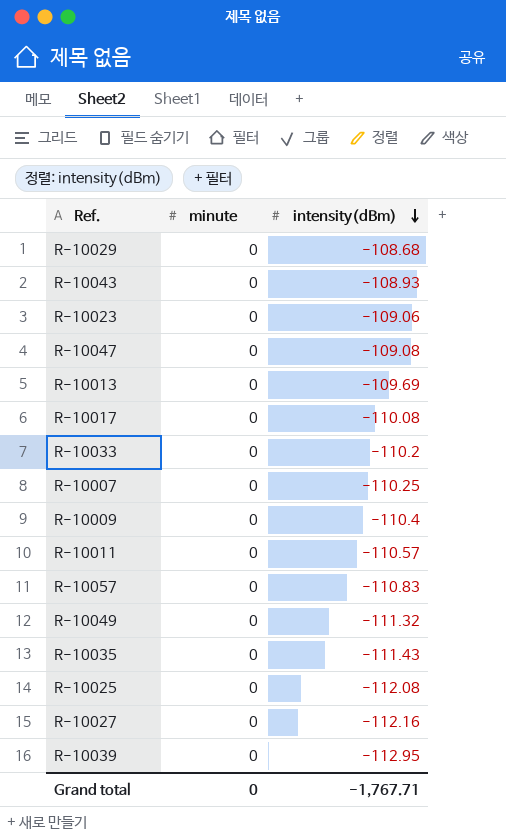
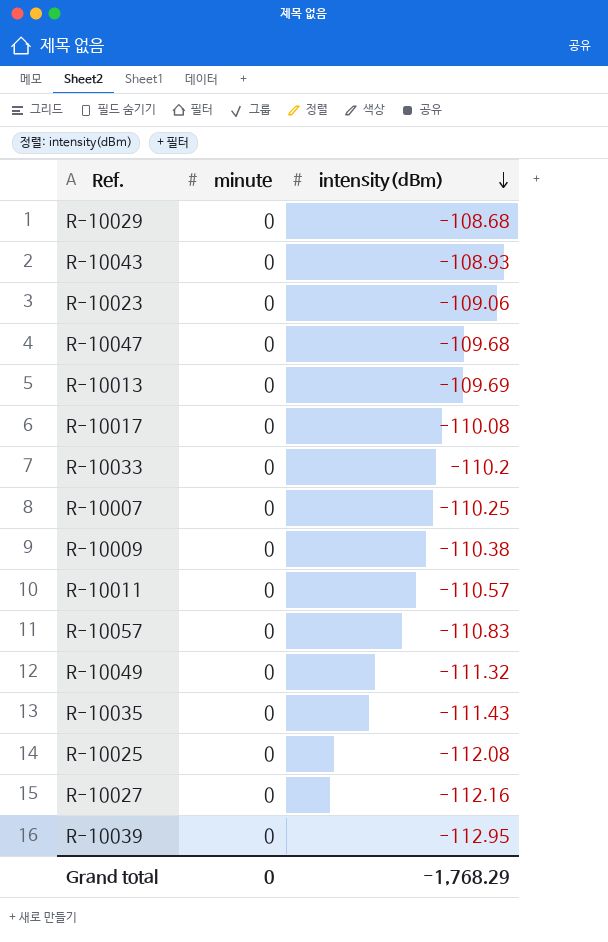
R-10047 | intensity(dBm): -109.08 -> -109.68
R-10009 | intensity(dBm): -110.4 -> -110.38
Grand total | intensity(dBm): -1,767.71 -> -1,768.29

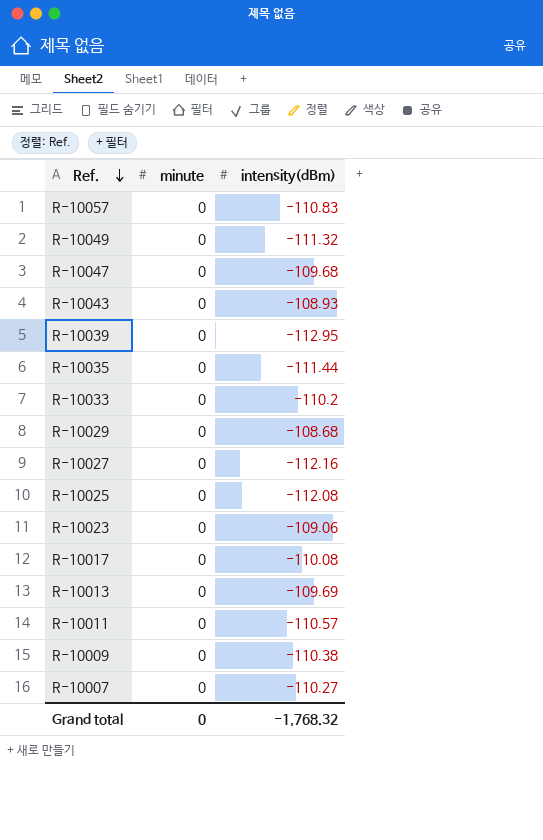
row order: intensity(dBm) descending -> Ref. descending
R-10035 | intensity(dBm): -111.43 -> -111.44
R-10007 | intensity(dBm): -110.25 -> -110.27
Grand total | intensity(dBm): -1,768.29 -> -1,768.32

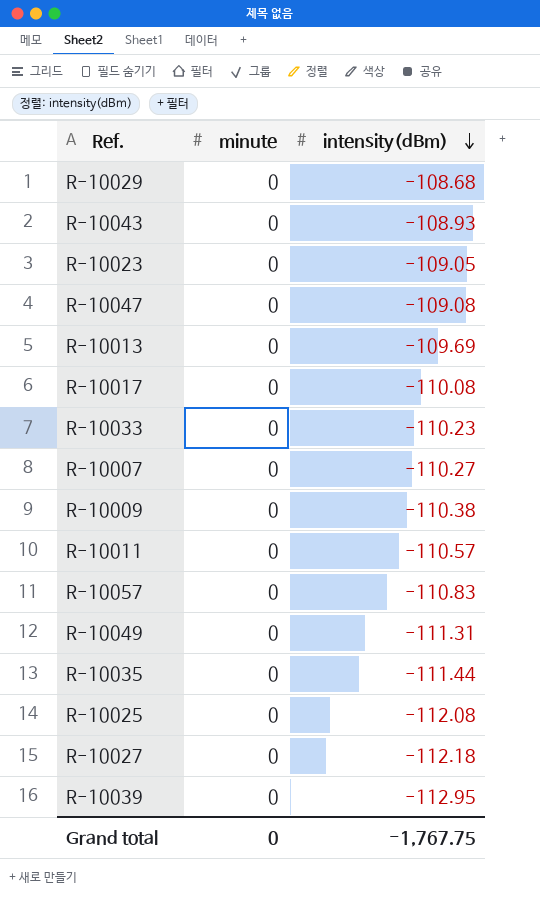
row order: Ref. descending -> intensity(dBm) descending
R-10023 | intensity(dBm): -109.06 -> -109.05
R-10047 | intensity(dBm): -109.68 -> -109.08
R-10033 | intensity(dBm): -110.2 -> -110.23
R-10049 | intensity(dBm): -111.32 -> -111.31
R-10027 | intensity(dBm): -112.16 -> -112.18
Grand total | intensity(dBm): -1,768.32 -> -1,767.75

